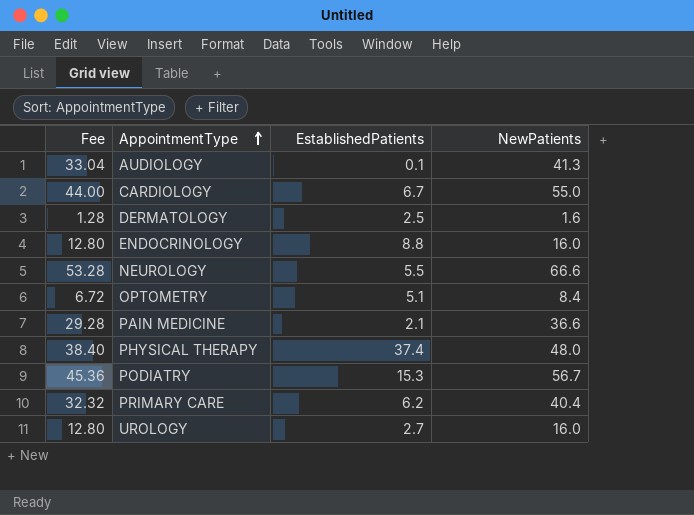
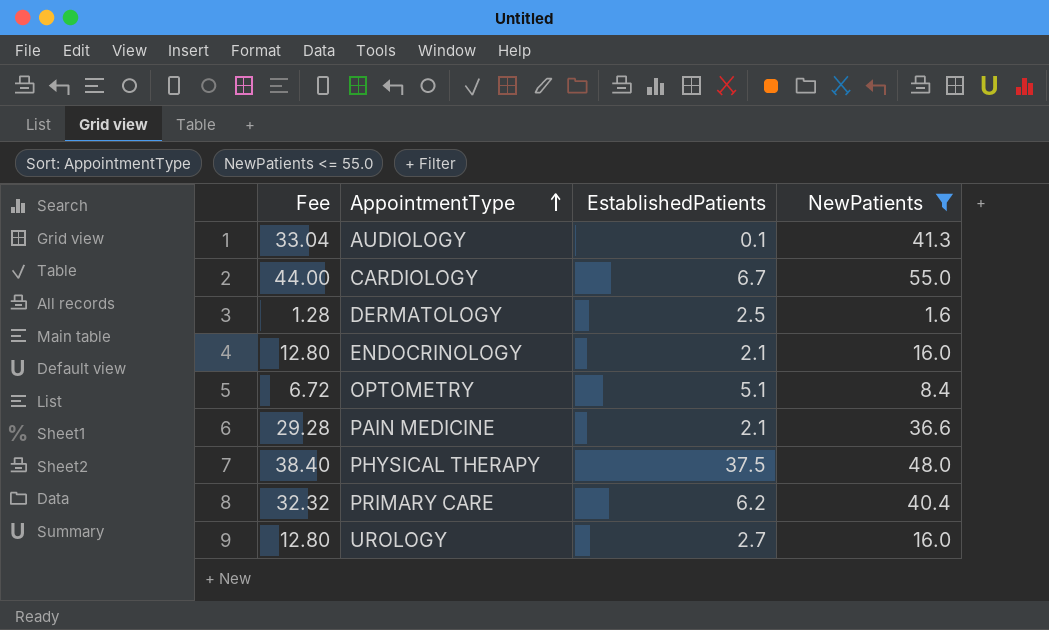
filter: none -> NewPatients <= 55.0
ENDOCRINOLOGY | EstablishedPatients: 8.8 -> 2.1
PHYSICAL THERAPY | EstablishedPatients: 37.4 -> 37.5

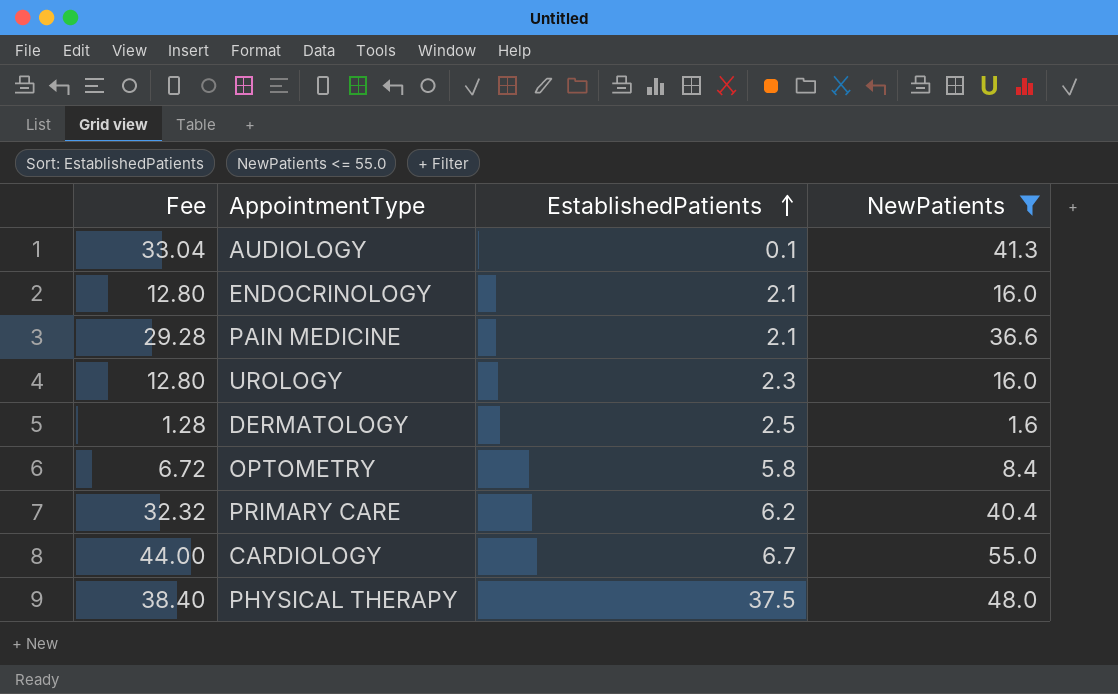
row order: AppointmentType ascending -> EstablishedPatients ascending
UROLOGY | EstablishedPatients: 2.7 -> 2.3
OPTOMETRY | EstablishedPatients: 5.1 -> 5.8

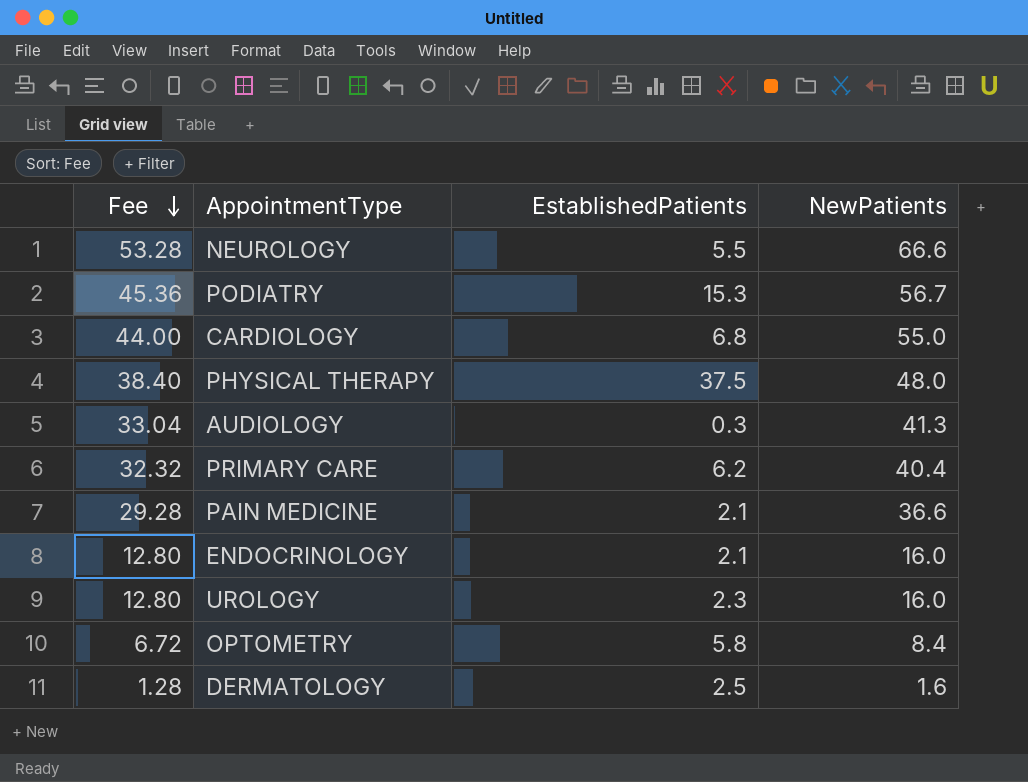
filter: NewPatients <= 55.0 -> none
row order: EstablishedPatients ascending -> Fee descending
CARDIOLOGY | EstablishedPatients: 6.7 -> 6.8
AUDIOLOGY | EstablishedPatients: 0.1 -> 0.3

